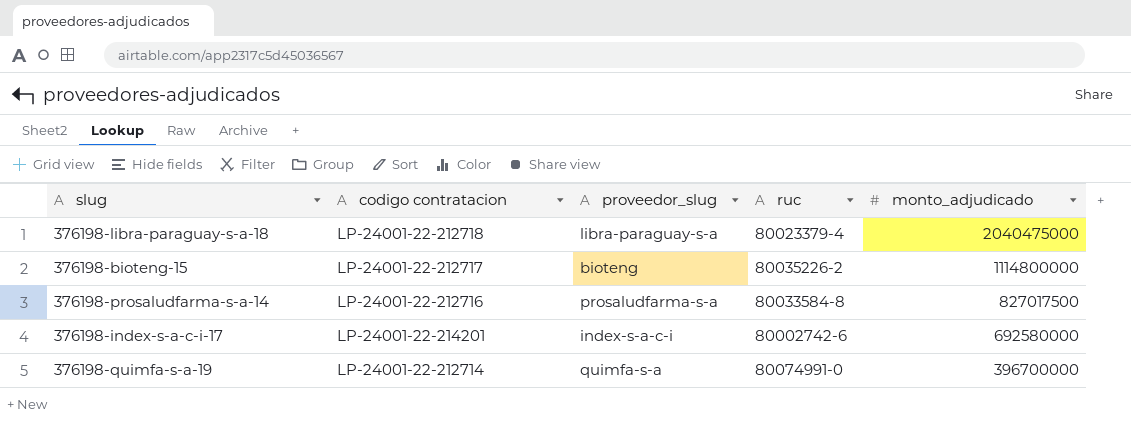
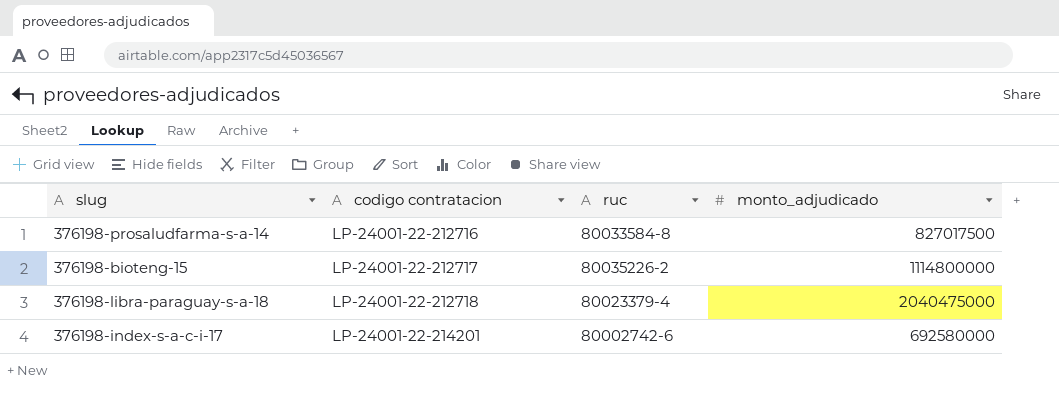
row order: monto_adjudicado descending -> codigo contratacion ascending
column proveedor_slug | position: 3 -> none
row 376198-quimfa-s-a-19: LP-24001-22-212714 | quimfa-s-a | 80074991-0 | 396700000 -> none

